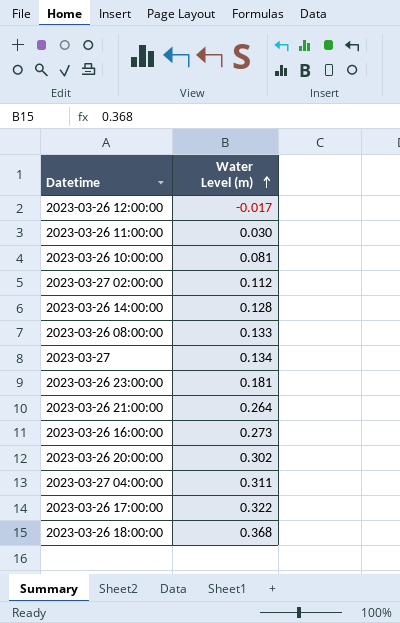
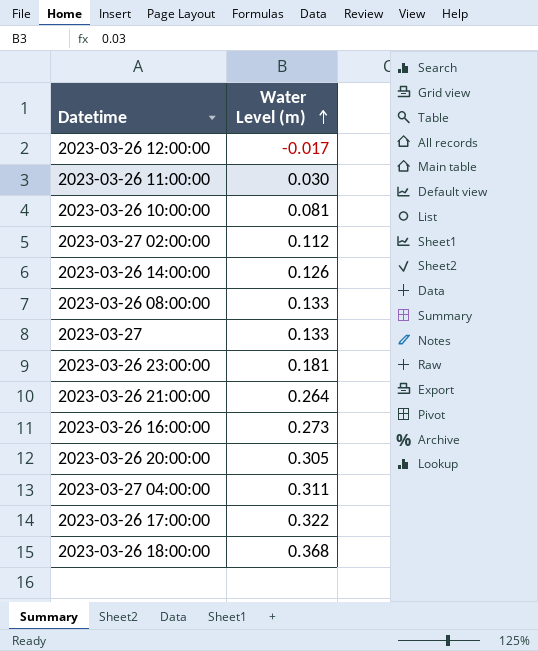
2023-03-26 14:00:00 | Water Level (m): 0.128 -> 0.126
2023-03-27 | Water Level (m): 0.134 -> 0.133
2023-03-26 20:00:00 | Water Level (m): 0.302 -> 0.305

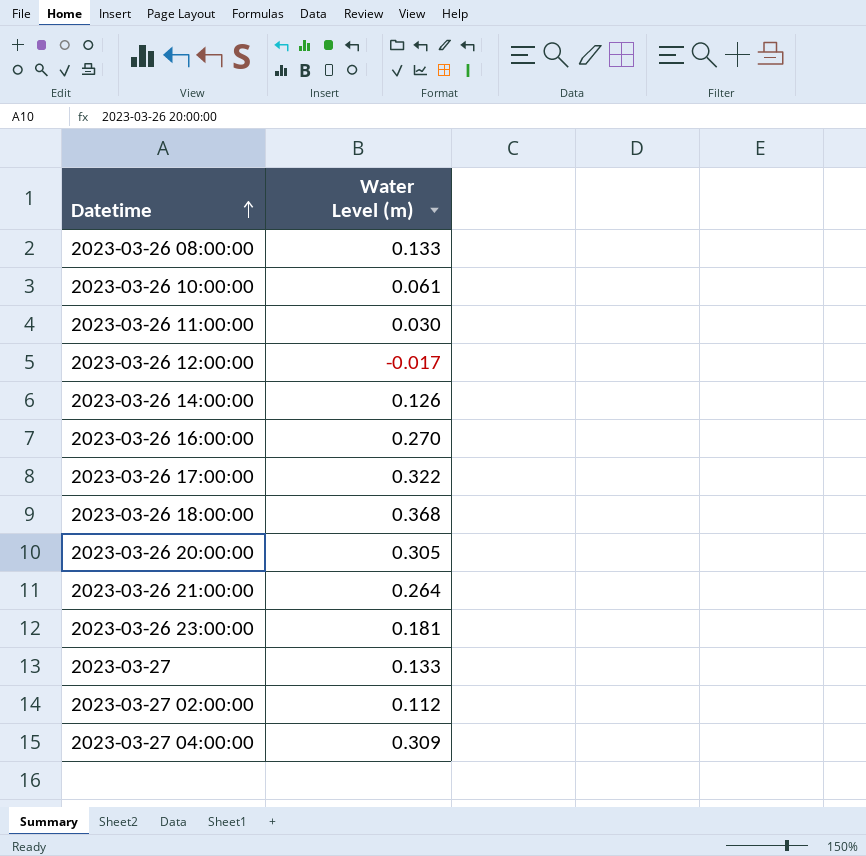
row order: Water Level (m) ascending -> Datetime ascending
2023-03-26 10:00:00 | Water Level (m): 0.081 -> 0.061
2023-03-26 16:00:00 | Water Level (m): 0.273 -> 0.270
2023-03-27 04:00:00 | Water Level (m): 0.311 -> 0.309

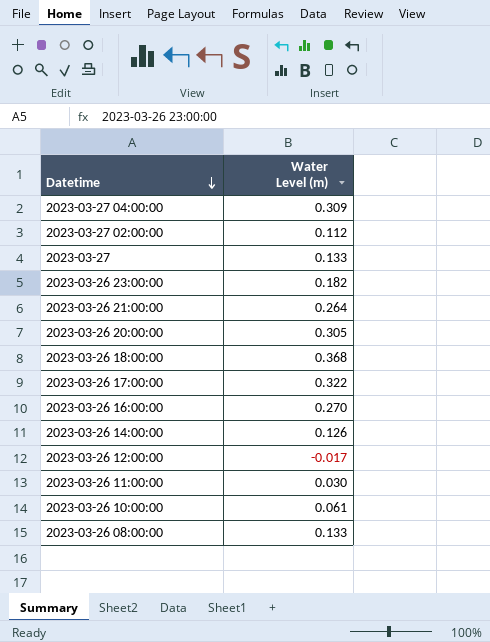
row order: Datetime ascending -> Datetime descending
2023-03-26 23:00:00 | Water Level (m): 0.181 -> 0.182

